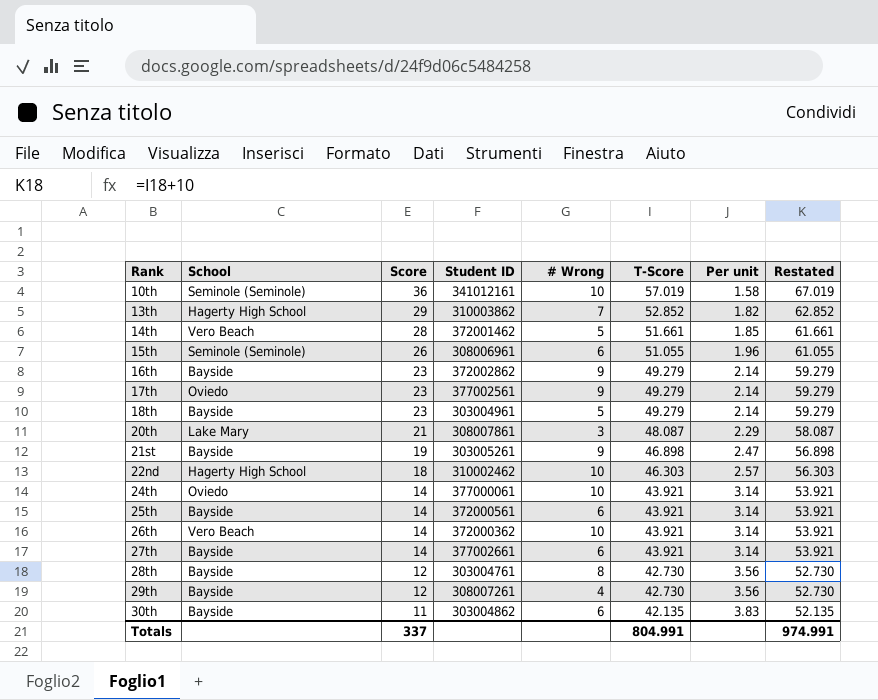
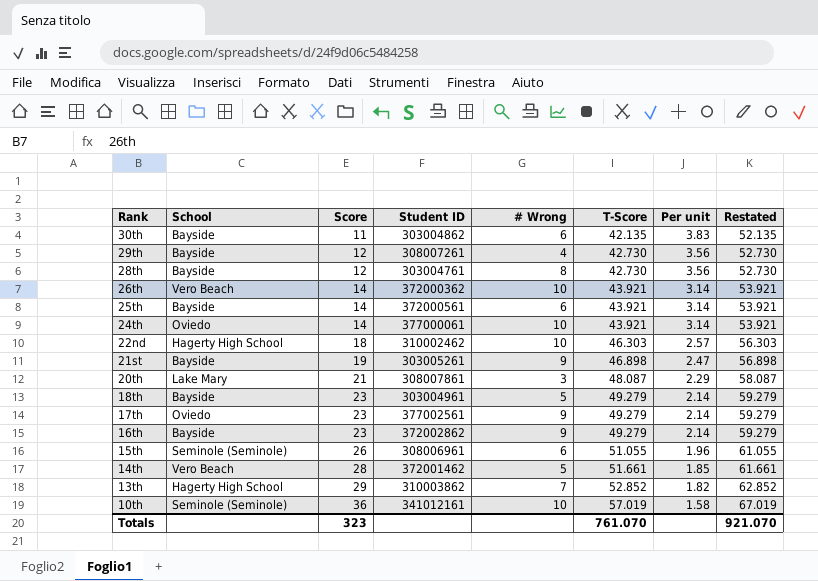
row order: Rank ascending -> Rank descending
row 27th: Bayside | 14 | 377002661 | 6 | 43.921 | 3.14 | 53.921 -> none
Totals | Score: 337 -> 323
Totals | T-Score: 804.991 -> 761.070
Totals | Restated: 974.991 -> 921.070

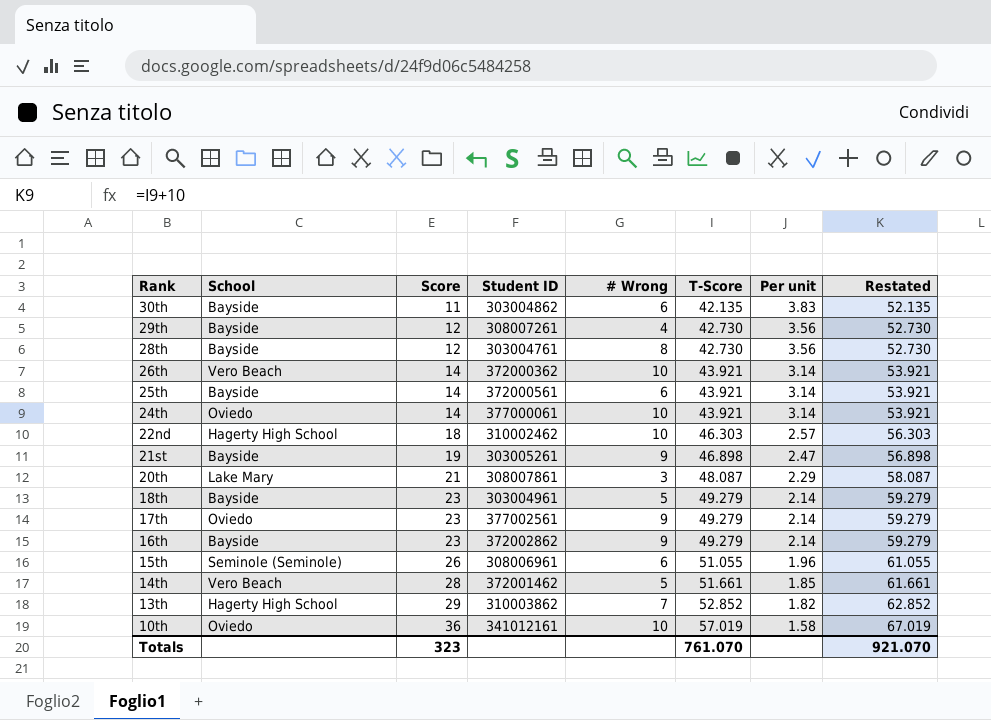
10th | School: Seminole (Seminole) -> Oviedo

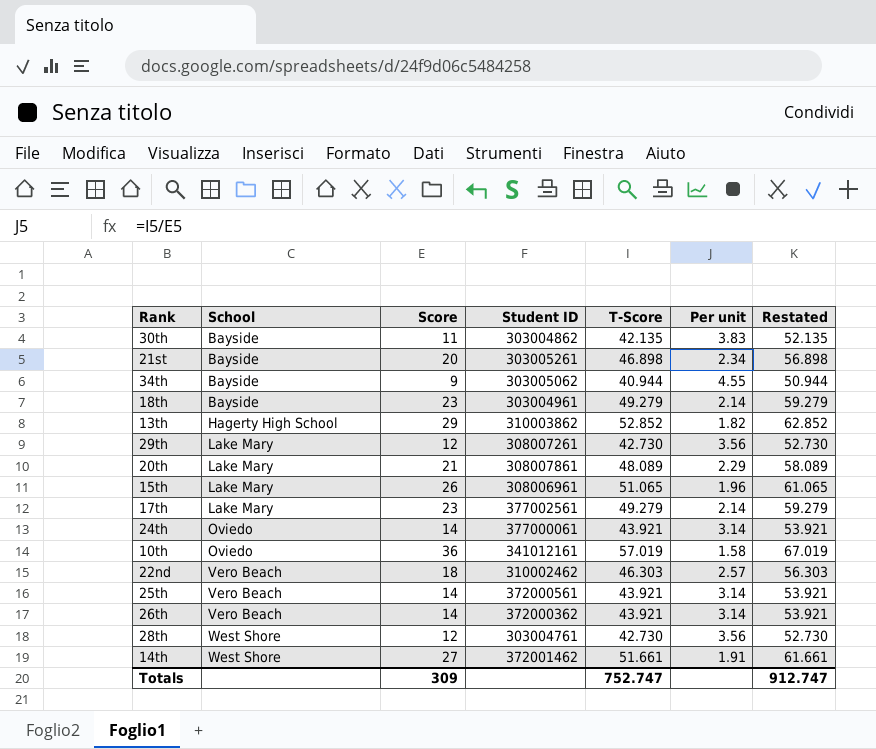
row order: Rank descending -> School ascending
column # Wrong | position: 5 -> none
row 16th: Bayside | 23 | 372002862 | 9 | 49.279 | 2.14 | 59.279 -> none
21st | Score: 19 -> 20
21st | Per unit: 2.47 -> 2.34
row 34th: none -> Bayside | 9 | 303005062 | 40.944 | 4.55 | 50.944
29th | School: Bayside -> Lake Mary
20th | T-Score: 48.087 -> 48.089
20th | Restated: 58.087 -> 58.089
15th | School: Seminole (Seminole) -> Lake Mary
15th | T-Score: 51.055 -> 51.065
15th | Restated: 61.055 -> 61.065
17th | School: Oviedo -> Lake Mary
22nd | School: Hagerty High School -> Vero Beach
25th | School: Bayside -> Vero Beach
28th | School: Bayside -> West Shore
14th | School: Vero Beach -> West Shore
14th | Score: 28 -> 27
14th | Per unit: 1.85 -> 1.91
Totals | Score: 323 -> 309
Totals | T-Score: 761.070 -> 752.747
Totals | Restated: 921.070 -> 912.747

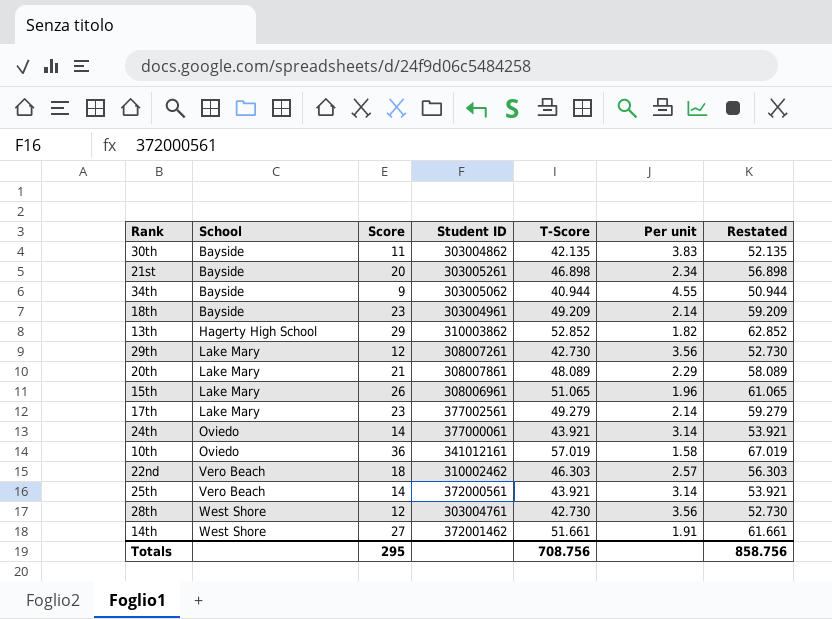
row 26th: Vero Beach | 14 | 372000362 | 43.921 | 3.14 | 53.921 -> none
18th | T-Score: 49.279 -> 49.209
18th | Restated: 59.279 -> 59.209
Totals | Score: 309 -> 295
Totals | T-Score: 752.747 -> 708.756
Totals | Restated: 912.747 -> 858.756

